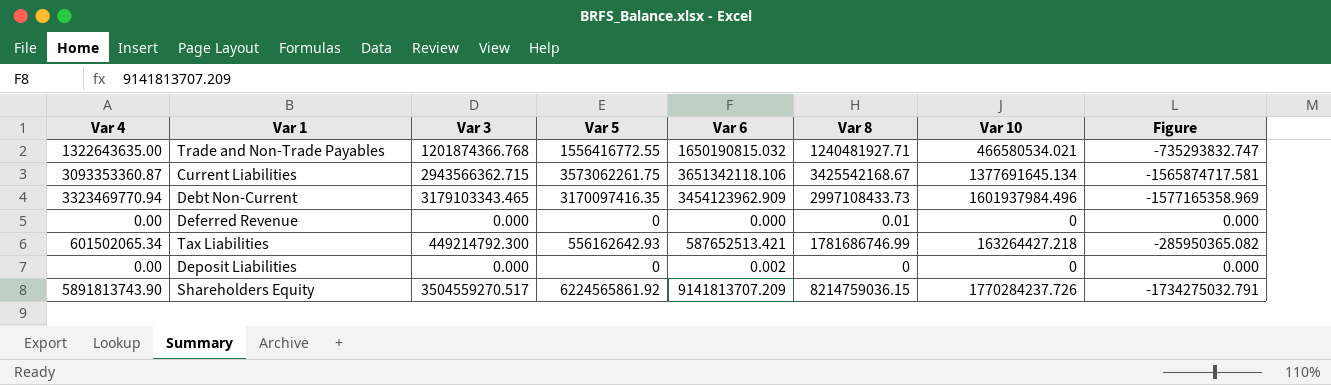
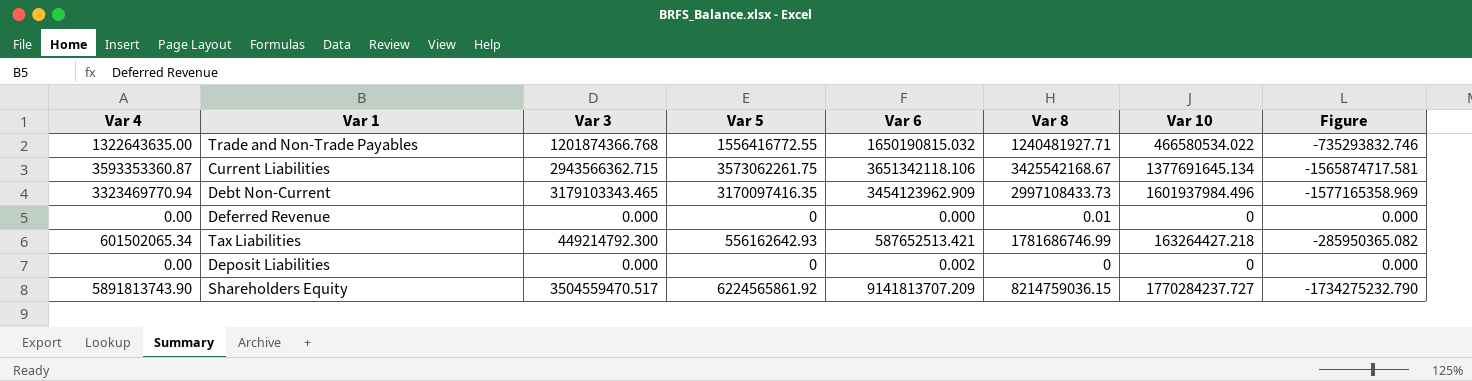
Trade and Non-Trade Payables | Var 10: 466580534.021 -> 466580534.022
Trade and Non-Trade Payables | Figure: -735293832.747 -> -735293832.746
Current Liabilities | Var 4: 3093353360.87 -> 3593353360.87
Shareholders Equity | Var 3: 3504559270.517 -> 3504559470.517
Shareholders Equity | Var 10: 1770284237.726 -> 1770284237.727
Shareholders Equity | Figure: -1734275032.791 -> -1734275232.790

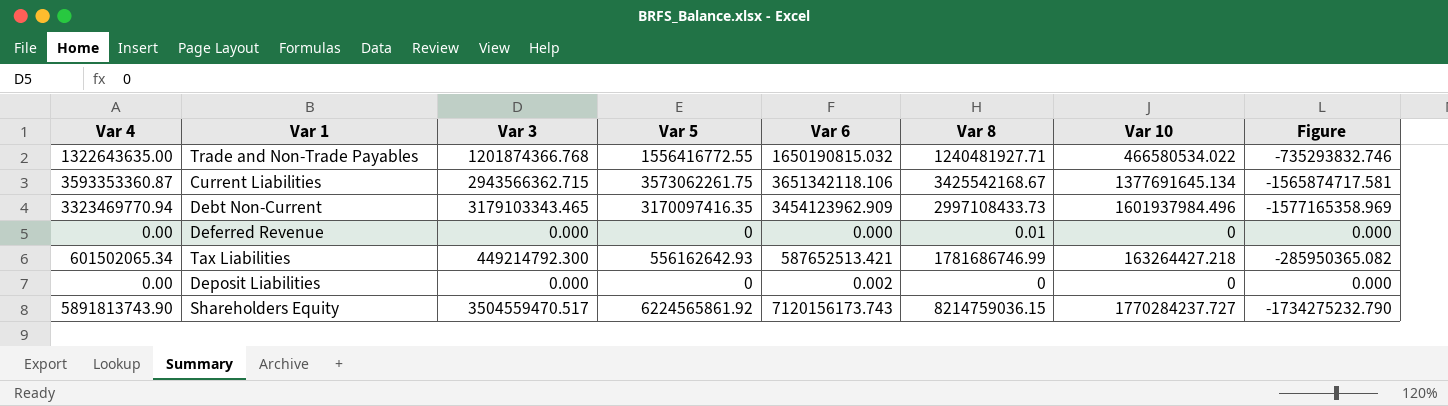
Shareholders Equity | Var 6: 9141813707.209 -> 7120156173.743

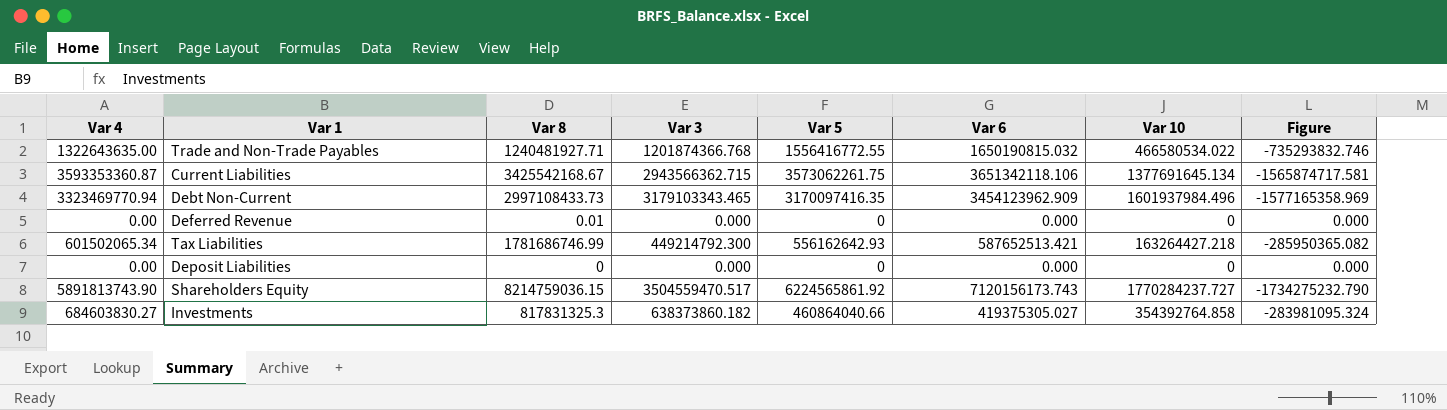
column Var 8 | position: 6 -> 3
Deposit Liabilities | Var 6: 0.002 -> 0.000
row Investments: none -> 684603830.27 | 817831325.3 | 638373860.182 | 460864040.66 | 419375305.027 | 354392764.858 | -283981095.324

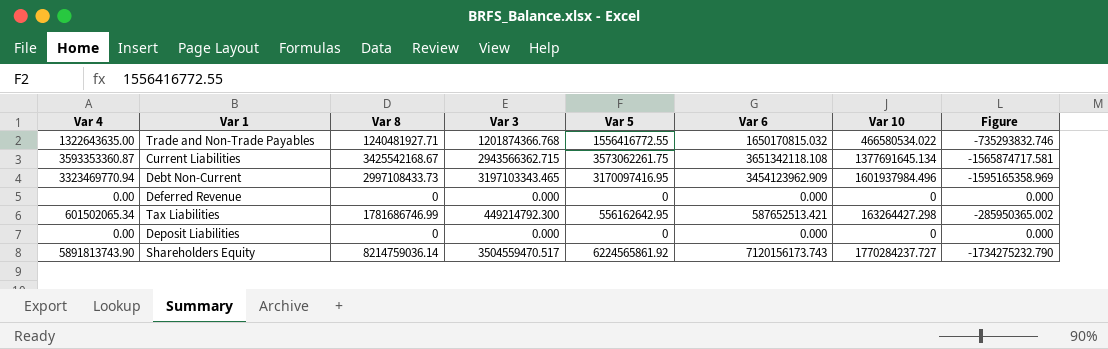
row Investments: 684603830.27 | 817831325.3 | 638373860.182 | 460864040.66 | 419375305.027 | 354392764.858 | -283981095.324 -> none
Trade and Non-Trade Payables | Var 6: 1650190815.032 -> 1650170815.032
Current Liabilities | Var 6: 3651342118.106 -> 3651342118.108
Debt Non-Current | Var 3: 3179103343.465 -> 3197103343.465
Debt Non-Current | Var 5: 3170097416.35 -> 3170097416.95
Debt Non-Current | Figure: -1577165358.969 -> -1595165358.969
Deferred Revenue | Var 8: 0.01 -> 0
Tax Liabilities | Var 5: 556162642.93 -> 556162642.95
Tax Liabilities | Var 10: 163264427.218 -> 163264427.298
Tax Liabilities | Figure: -285950365.082 -> -285950365.002
Shareholders Equity | Var 8: 8214759036.15 -> 8214759036.14

